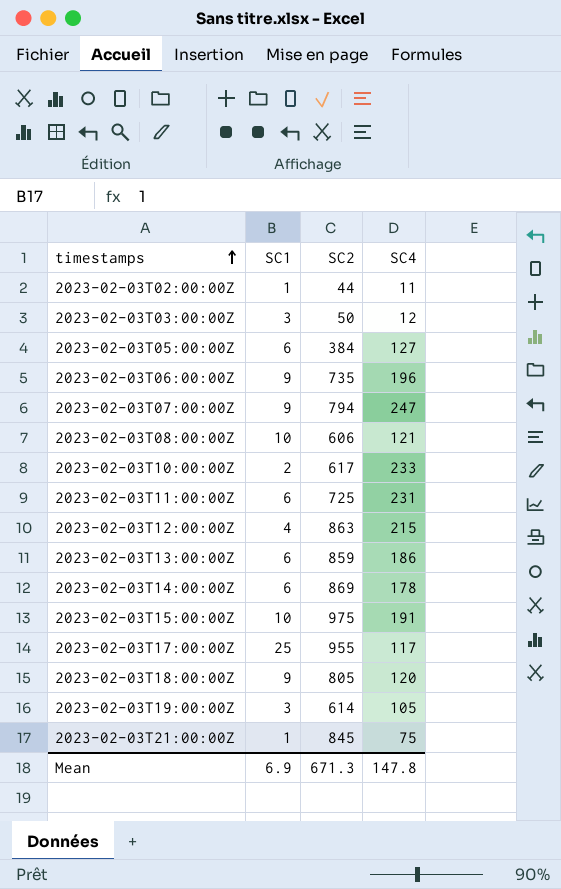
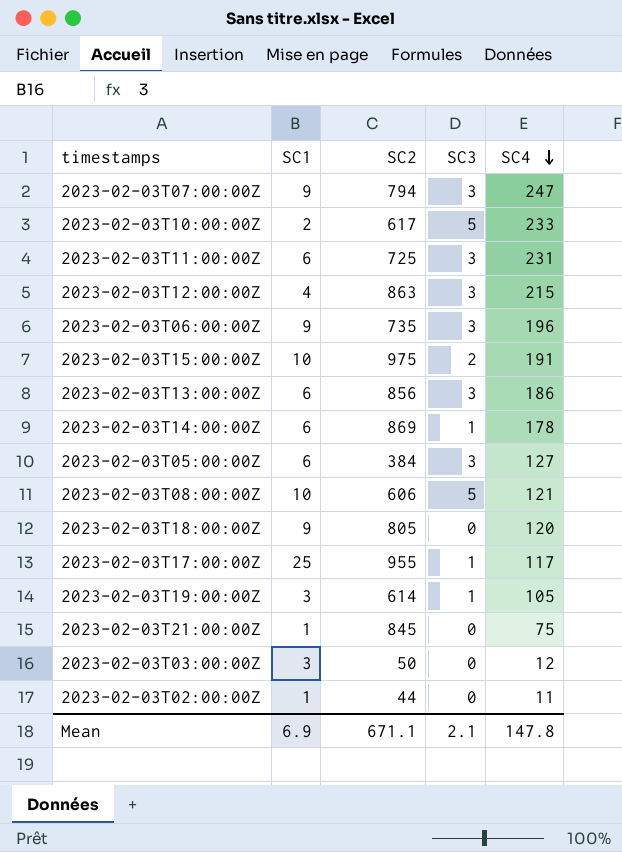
row order: timestamps ascending -> SC4 descending
column SC3 | position: none -> 4
2023-02-03T13:00:00Z | SC2: 859 -> 856
Mean | SC2: 671.3 -> 671.1

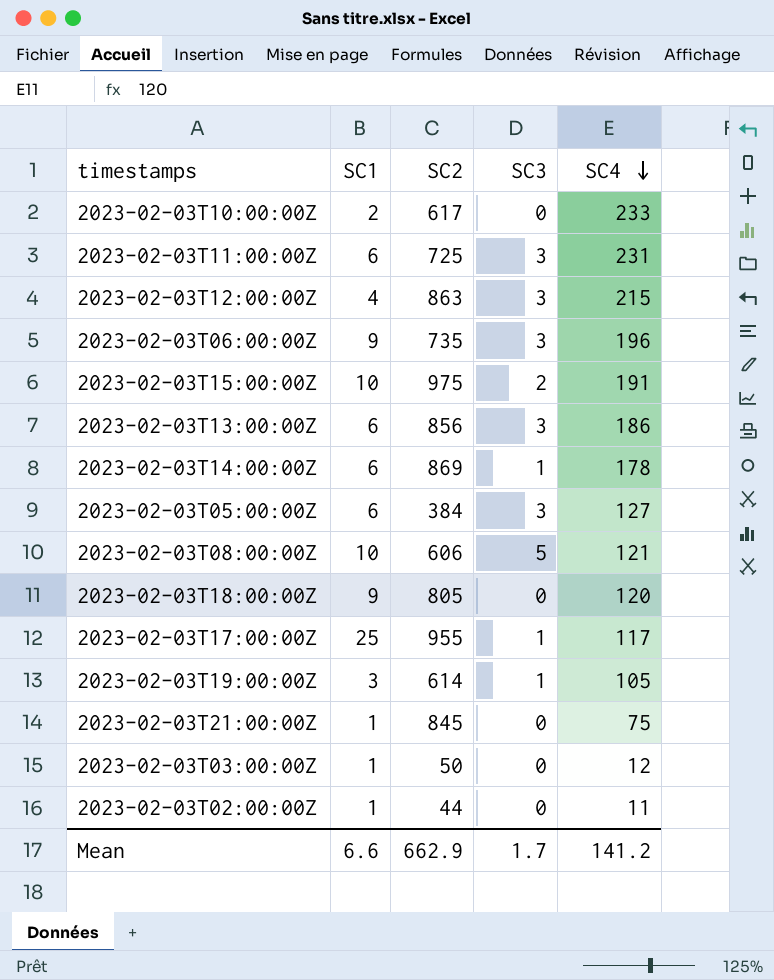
row 2023-02-03T07:00:00Z: 9 | 794 | 3 | 247 -> none
2023-02-03T10:00:00Z | SC3: 5 -> 0
2023-02-03T03:00:00Z | SC1: 3 -> 1
Mean | SC1: 6.9 -> 6.6
Mean | SC2: 671.1 -> 662.9
Mean | SC3: 2.1 -> 1.7
Mean | SC4: 147.8 -> 141.2

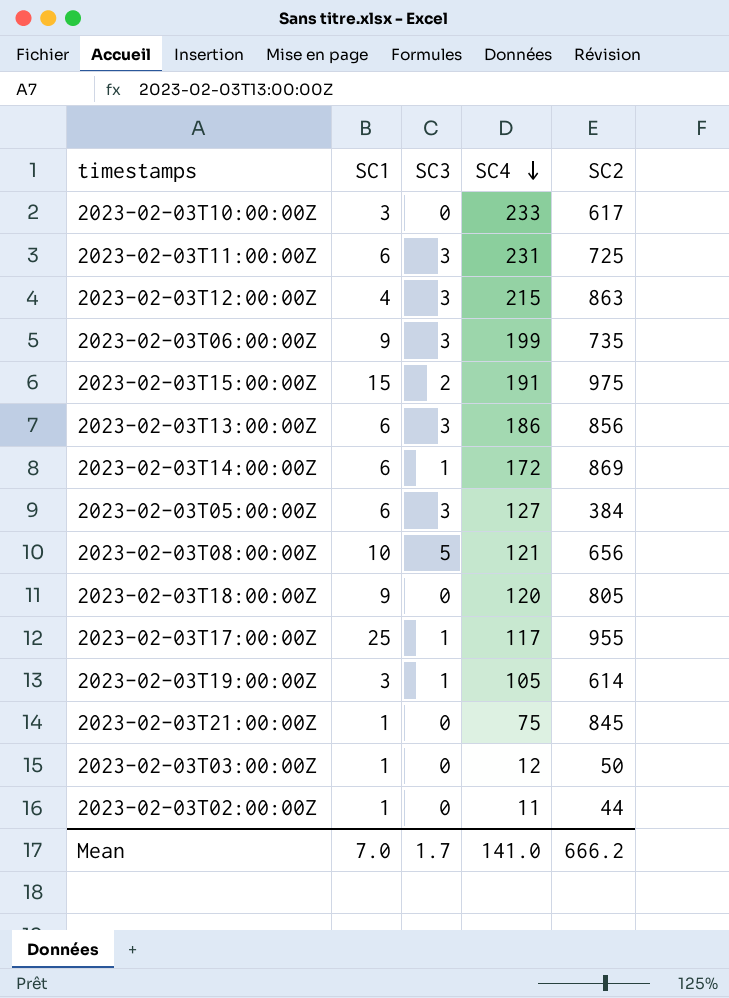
column SC2 | position: 3 -> 5
2023-02-03T10:00:00Z | SC1: 2 -> 3
2023-02-03T06:00:00Z | SC4: 196 -> 199
2023-02-03T15:00:00Z | SC1: 10 -> 15
2023-02-03T14:00:00Z | SC4: 178 -> 172
2023-02-03T08:00:00Z | SC2: 606 -> 656
Mean | SC1: 6.6 -> 7.0
Mean | SC4: 141.2 -> 141.0
Mean | SC2: 662.9 -> 666.2

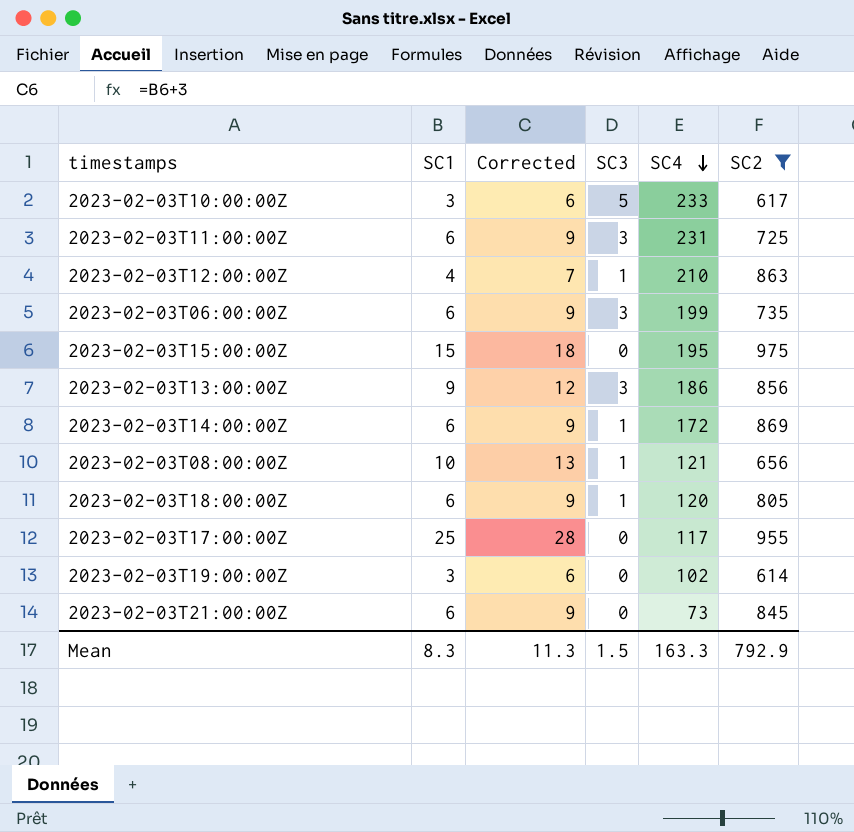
filter: none -> SC2 >= 614
column Corrected | formula: none -> [SC1] + 3
2023-02-03T10:00:00Z | SC3: 0 -> 5
2023-02-03T12:00:00Z | SC3: 3 -> 1
2023-02-03T12:00:00Z | SC4: 215 -> 210
2023-02-03T06:00:00Z | SC1: 9 -> 6
2023-02-03T15:00:00Z | SC3: 2 -> 0
2023-02-03T15:00:00Z | SC4: 191 -> 195
2023-02-03T13:00:00Z | SC1: 6 -> 9
2023-02-03T08:00:00Z | SC3: 5 -> 1
2023-02-03T18:00:00Z | SC1: 9 -> 6
2023-02-03T18:00:00Z | SC3: 0 -> 1
2023-02-03T17:00:00Z | SC3: 1 -> 0
2023-02-03T19:00:00Z | SC3: 1 -> 0
2023-02-03T19:00:00Z | SC4: 105 -> 102
2023-02-03T21:00:00Z | SC1: 1 -> 6
2023-02-03T21:00:00Z | SC4: 75 -> 73
Mean | SC1: 7.0 -> 8.3
Mean | SC3: 1.7 -> 1.5
Mean | SC4: 141.0 -> 163.3
Mean | SC2: 666.2 -> 792.9

